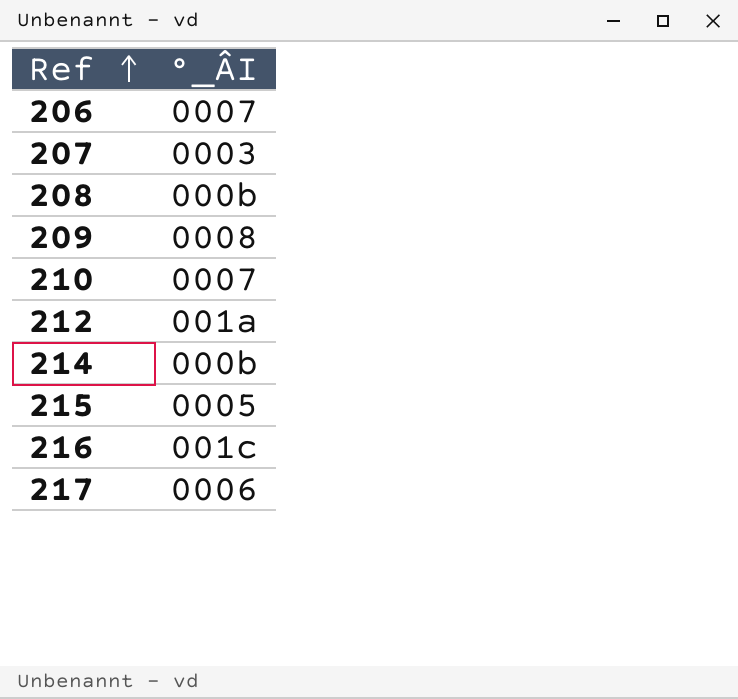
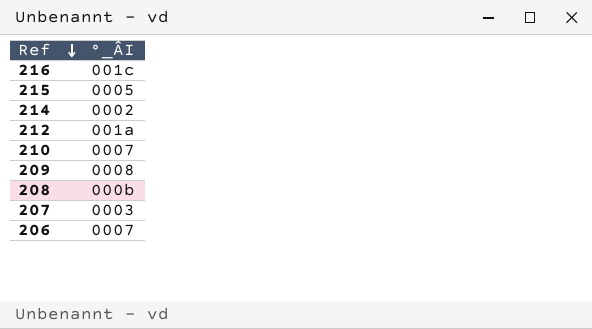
row order: Ref ascending -> Ref descending
row 217: 0006 -> none
214 | °_ÂI: 000b -> 0002

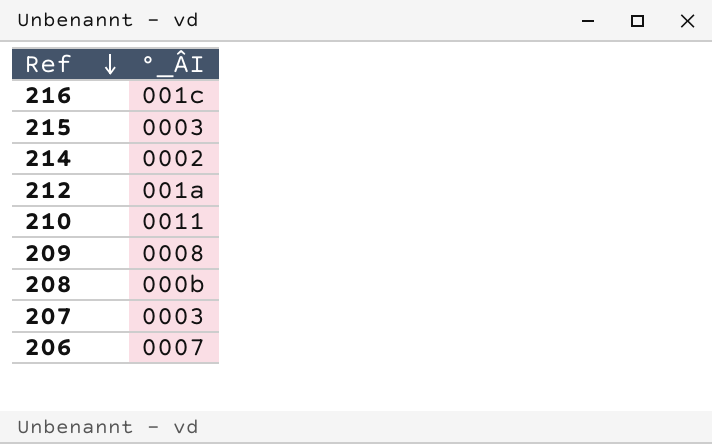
215 | °_ÂI: 0005 -> 0003
210 | °_ÂI: 0007 -> 0011

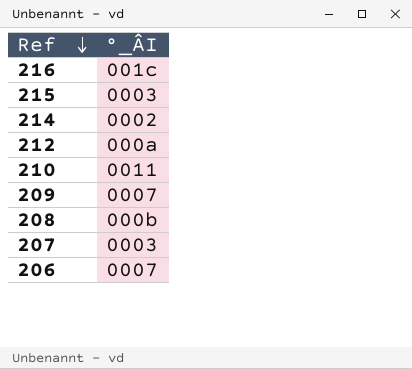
212 | °_ÂI: 001a -> 000a
209 | °_ÂI: 0008 -> 0007

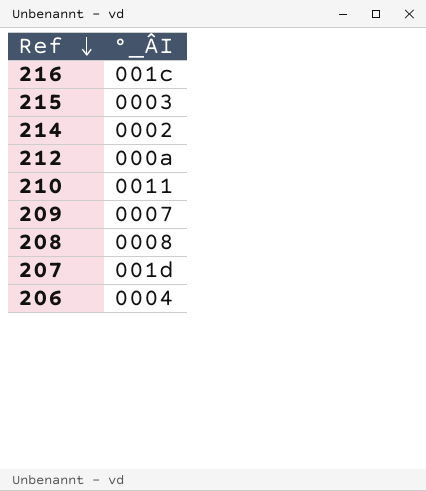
208 | °_ÂI: 000b -> 0008
207 | °_ÂI: 0003 -> 001d
206 | °_ÂI: 0007 -> 0004

